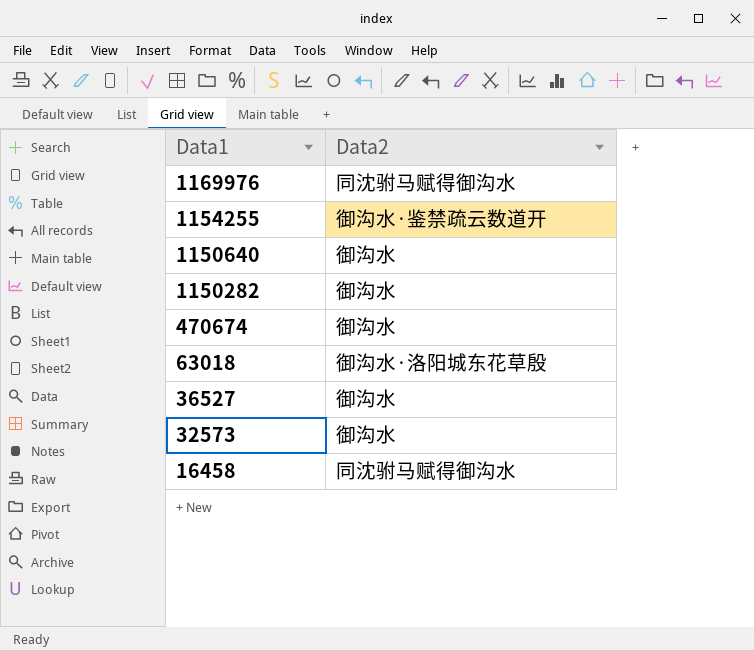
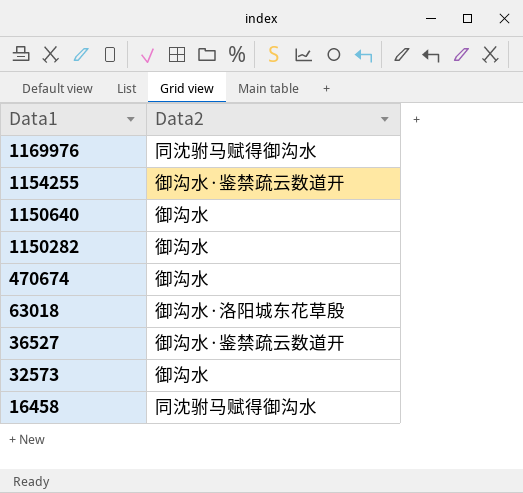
36527 | Data2: 御沟水 -> 御沟水·鉴禁疏云数道开

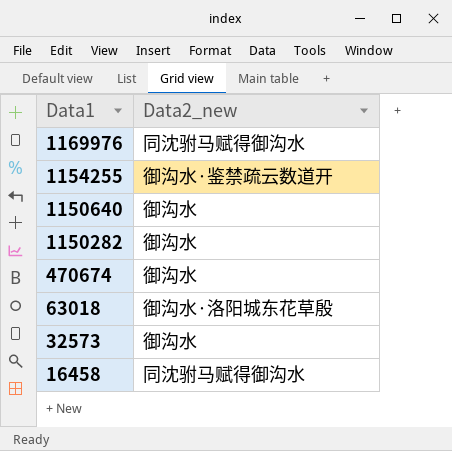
column name: Data2 -> Data2_new
row 36527: 御沟水·鉴禁疏云数道开 -> none

